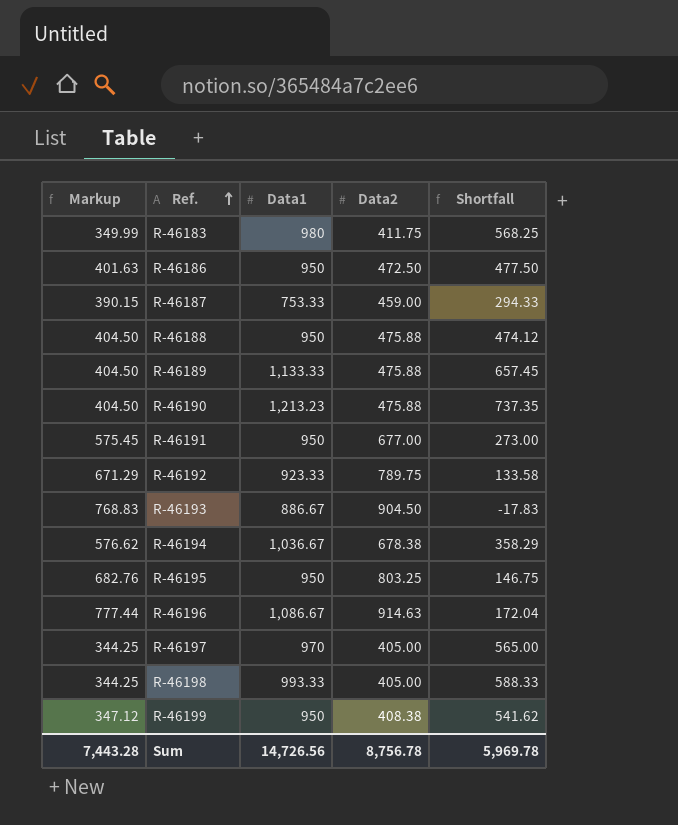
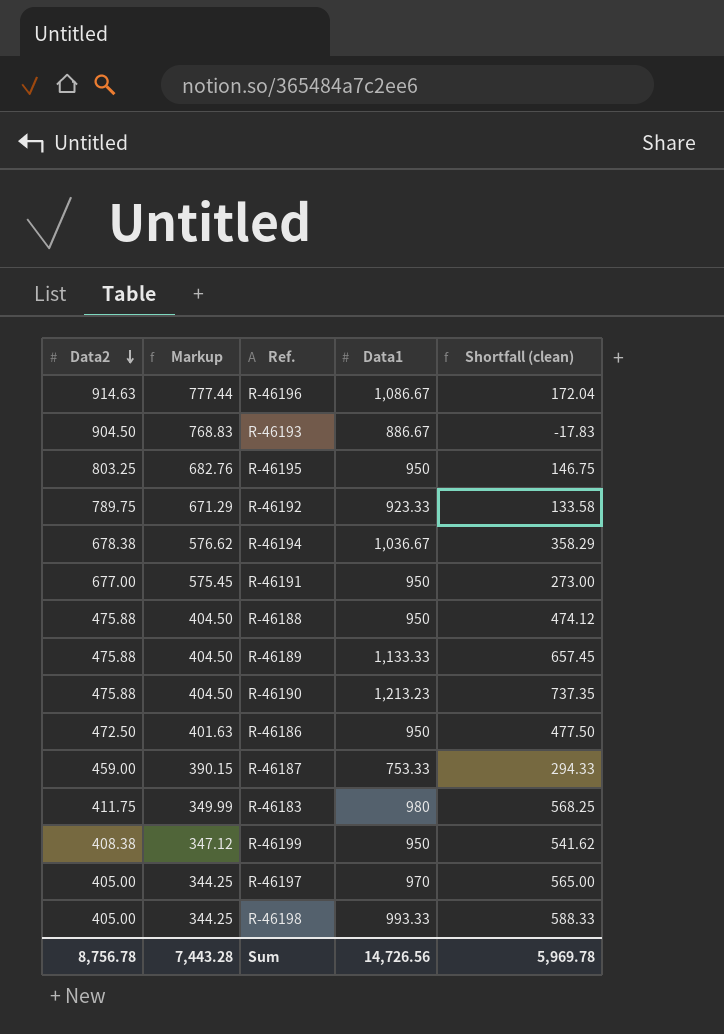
row order: Ref. ascending -> Data2 descending
column Data2 | position: 4 -> 1
column name: Shortfall -> Shortfall (clean)

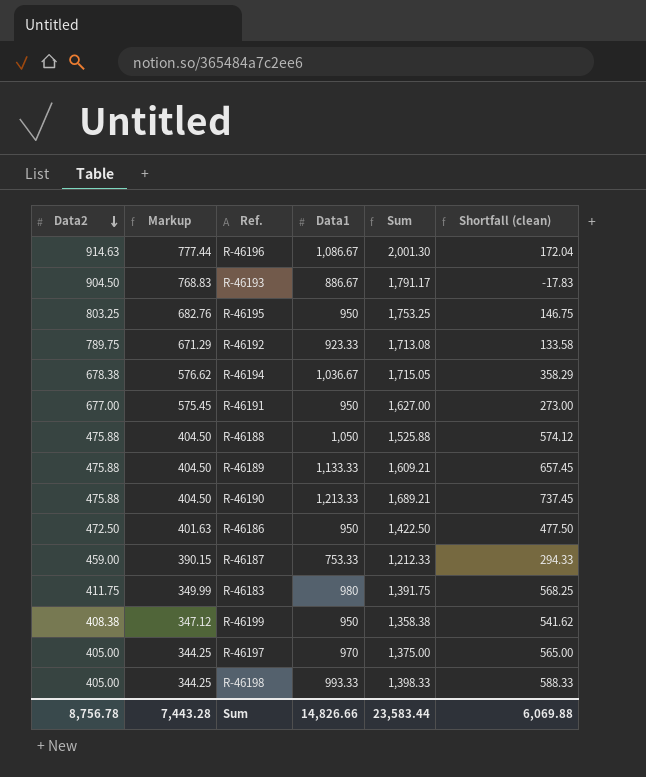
column Sum | formula: none -> [Data2] + [Data1]
R-46188 | Data1: 950 -> 1,050
R-46188 | Shortfall (clean): 474.12 -> 574.12
R-46190 | Data1: 1,213.23 -> 1,213.33
R-46190 | Shortfall (clean): 737.35 -> 737.45
Sum | Data1: 14,726.56 -> 14,826.66
Sum | Shortfall (clean): 5,969.78 -> 6,069.88

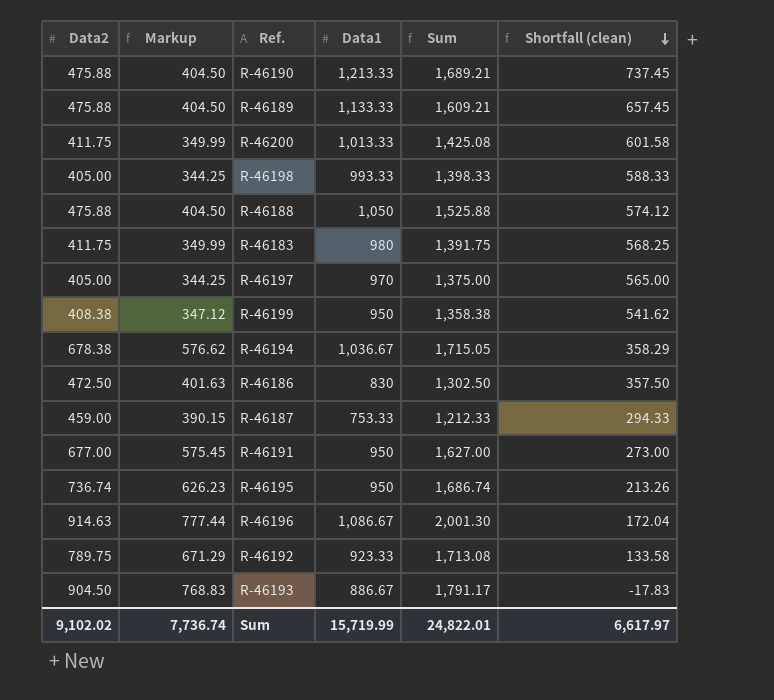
row order: Data2 descending -> Shortfall (clean) descending
row R-46200: none -> 411.75 | 349.99 | 1,013.33 | 1,425.08 | 601.58
R-46186 | Data1: 950 -> 830
R-46186 | Sum: 1,422.50 -> 1,302.50
R-46186 | Shortfall (clean): 477.50 -> 357.50
R-46195 | Data2: 803.25 -> 736.74
R-46195 | Markup: 682.76 -> 626.23
R-46195 | Sum: 1,753.25 -> 1,686.74
R-46195 | Shortfall (clean): 146.75 -> 213.26
Sum | Data2: 8,756.78 -> 9,102.02
Sum | Markup: 7,443.28 -> 7,736.74
Sum | Data1: 14,826.66 -> 15,719.99
Sum | Sum: 23,583.44 -> 24,822.01
Sum | Shortfall (clean): 6,069.88 -> 6,617.97

